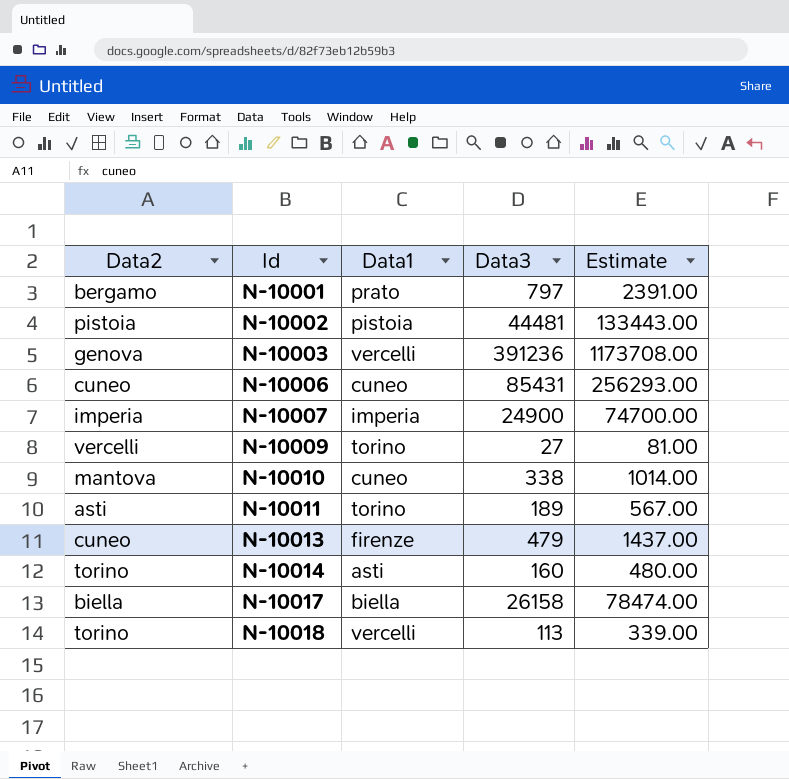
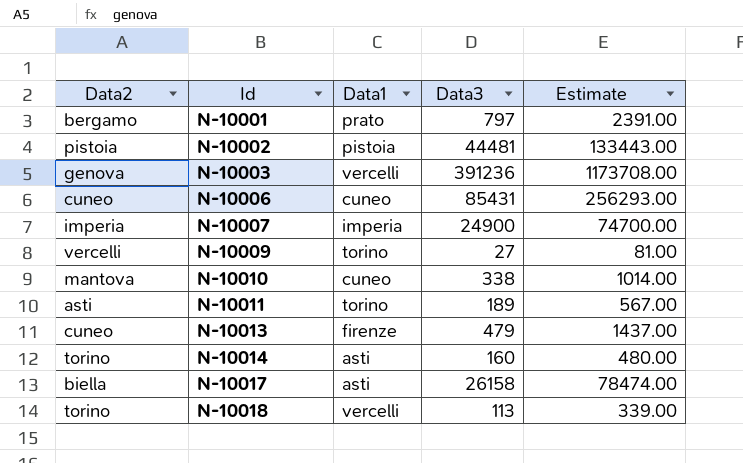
N-10017 | Data1: biella -> asti

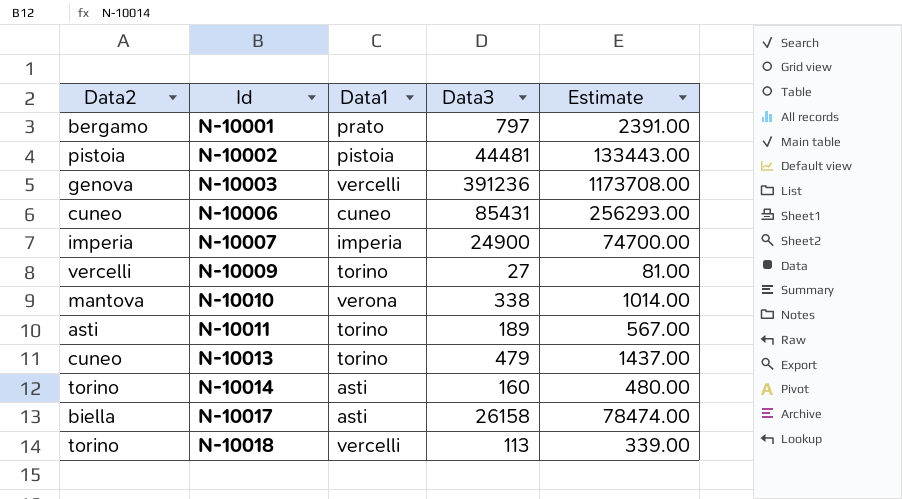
N-10010 | Data1: cuneo -> verona
N-10013 | Data1: firenze -> torino

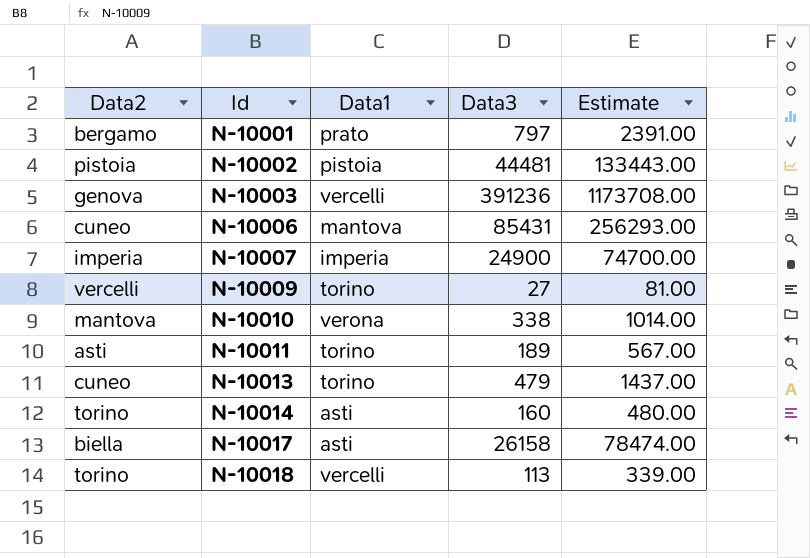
N-10006 | Data1: cuneo -> mantova

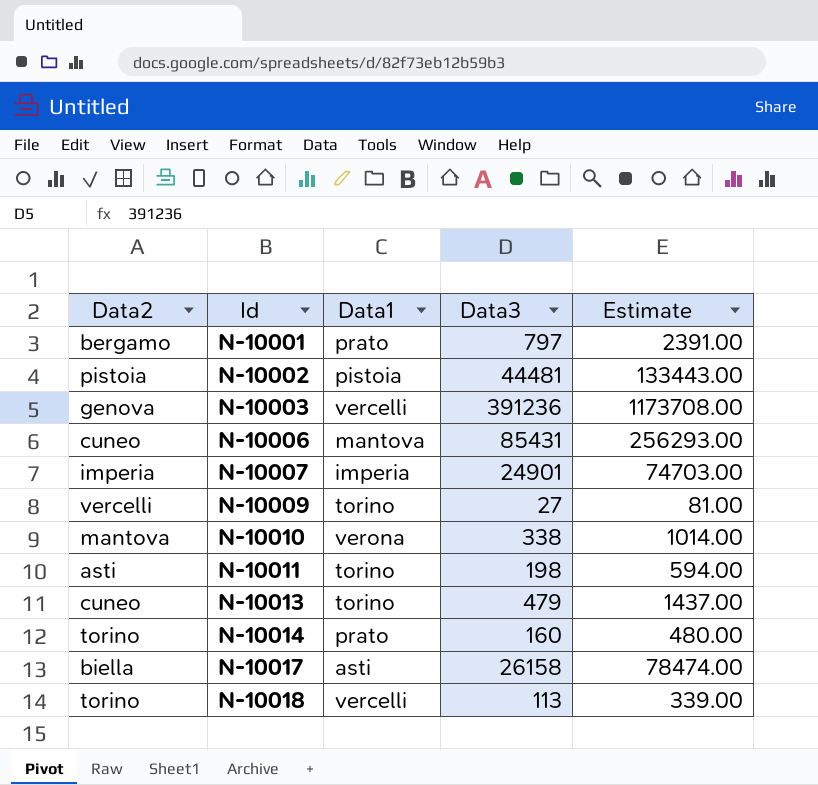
N-10007 | Data3: 24900 -> 24901
N-10007 | Estimate: 74700.00 -> 74703.00
N-10011 | Data3: 189 -> 198
N-10011 | Estimate: 567.00 -> 594.00
N-10014 | Data1: asti -> prato

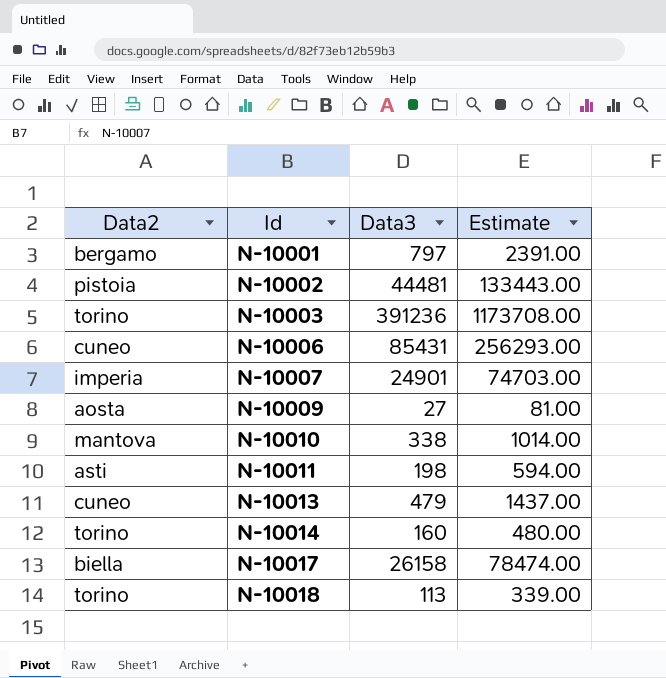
column Data1 | position: 3 -> none
N-10003 | Data2: genova -> torino
N-10009 | Data2: vercelli -> aosta

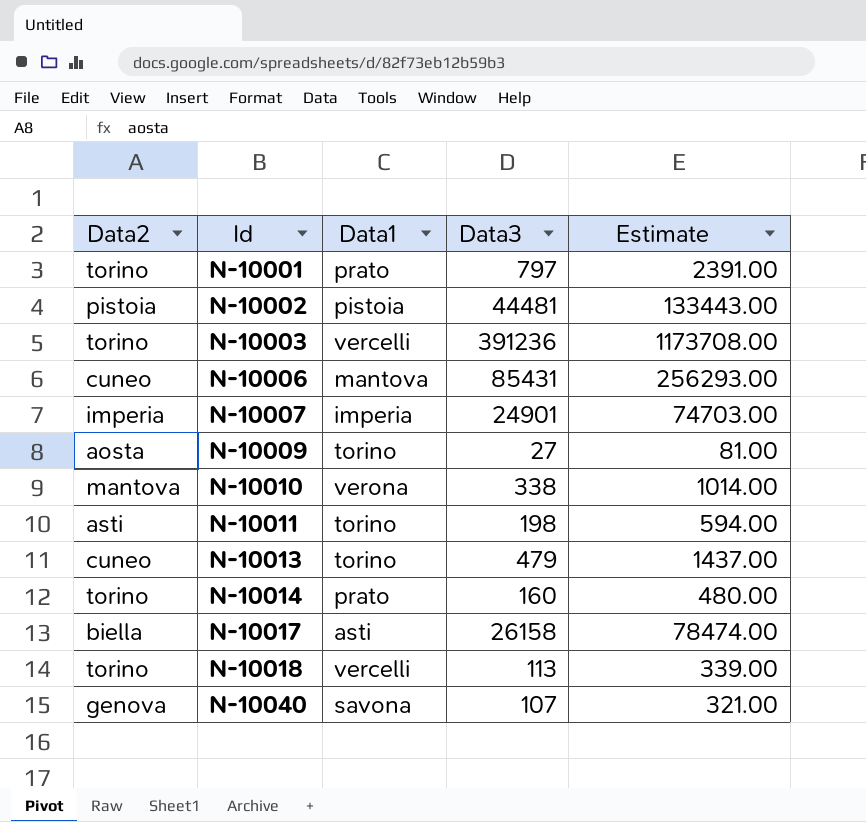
column Data1 | position: none -> 3
N-10001 | Data2: bergamo -> torino
row N-10040: none -> genova | savona | 107 | 321.00

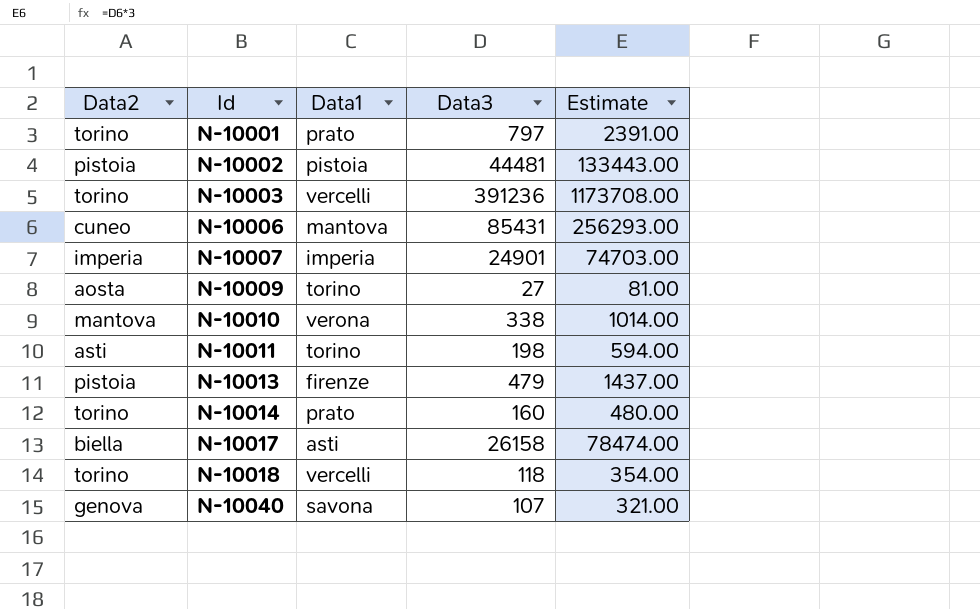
N-10013 | Data2: cuneo -> pistoia
N-10013 | Data1: torino -> firenze
N-10018 | Data3: 113 -> 118
N-10018 | Estimate: 339.00 -> 354.00

